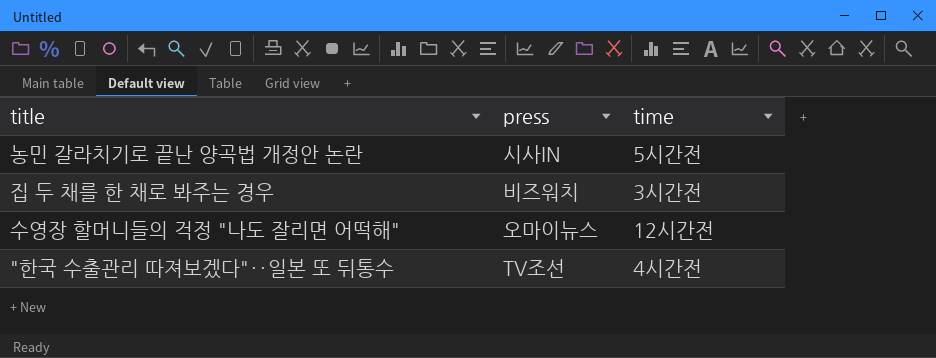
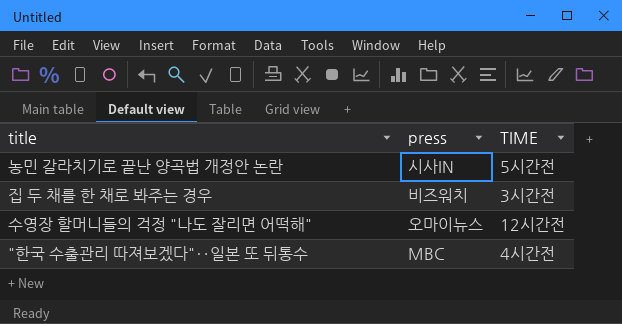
column name: time -> TIME
"한국 수출관리 따져보겠다"‥일본 또 뒤통수 | press: TV조선 -> MBC

